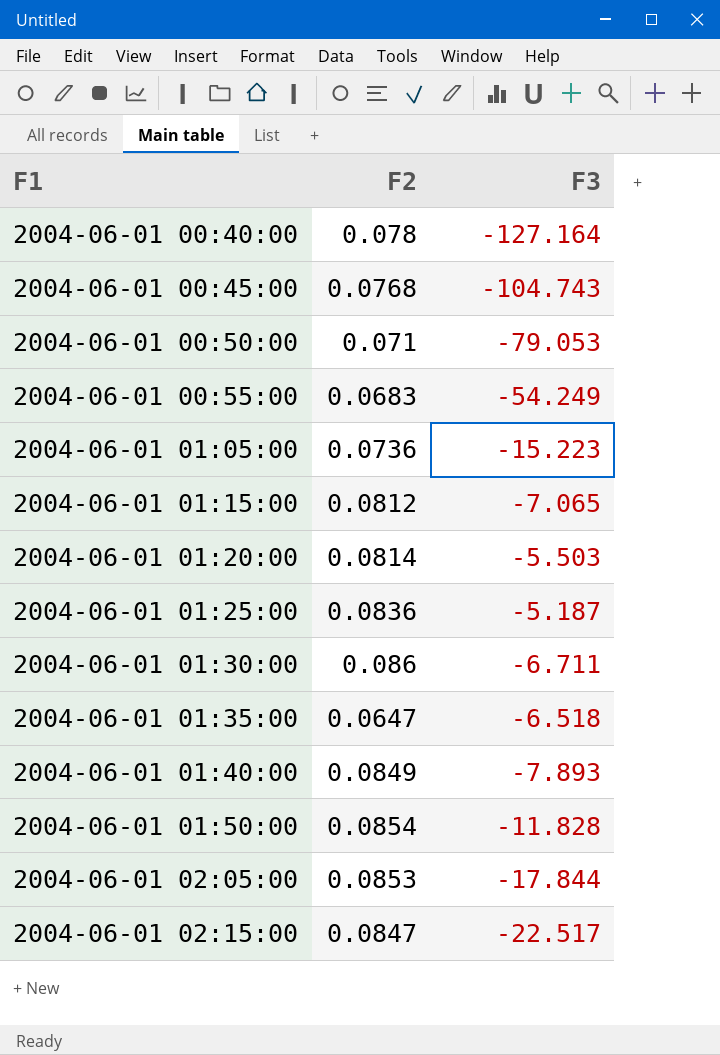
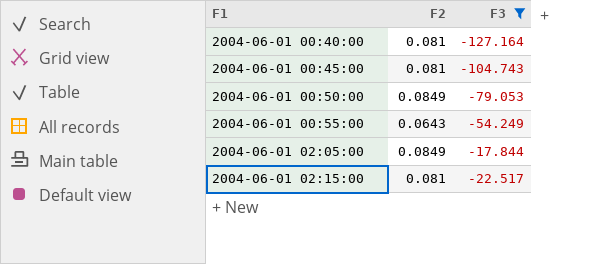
filter: none -> F3 <= -17.844
2004-06-01 00:40:00 | F2: 0.078 -> 0.081
2004-06-01 00:45:00 | F2: 0.0768 -> 0.081
2004-06-01 00:50:00 | F2: 0.071 -> 0.0849
2004-06-01 00:55:00 | F2: 0.0683 -> 0.0643
2004-06-01 02:05:00 | F2: 0.0853 -> 0.0849
2004-06-01 02:15:00 | F2: 0.0847 -> 0.081

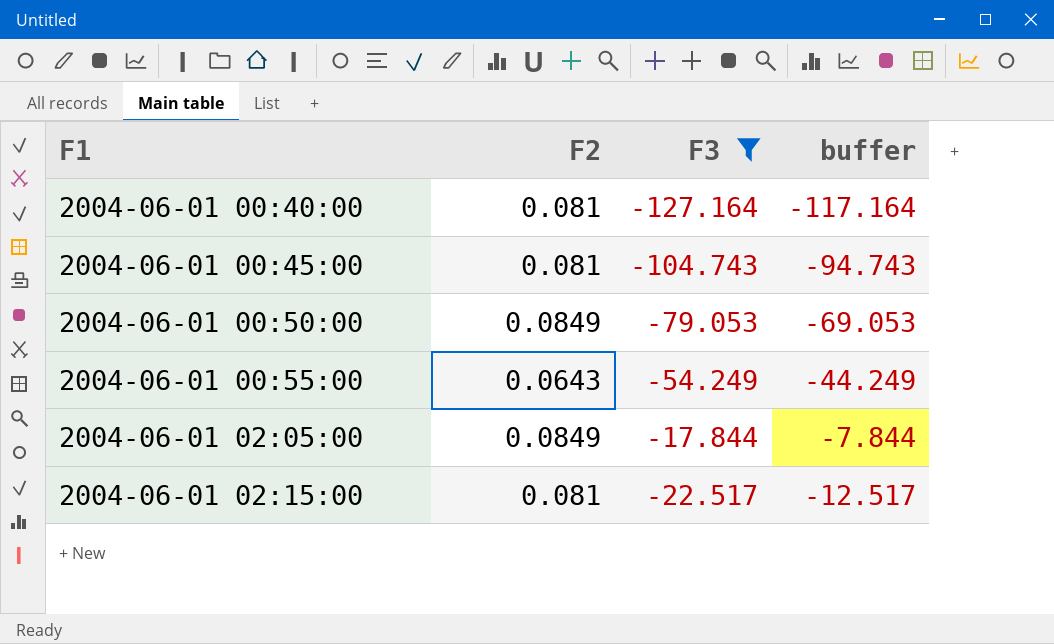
column buffer | formula: none -> [F3] + 10

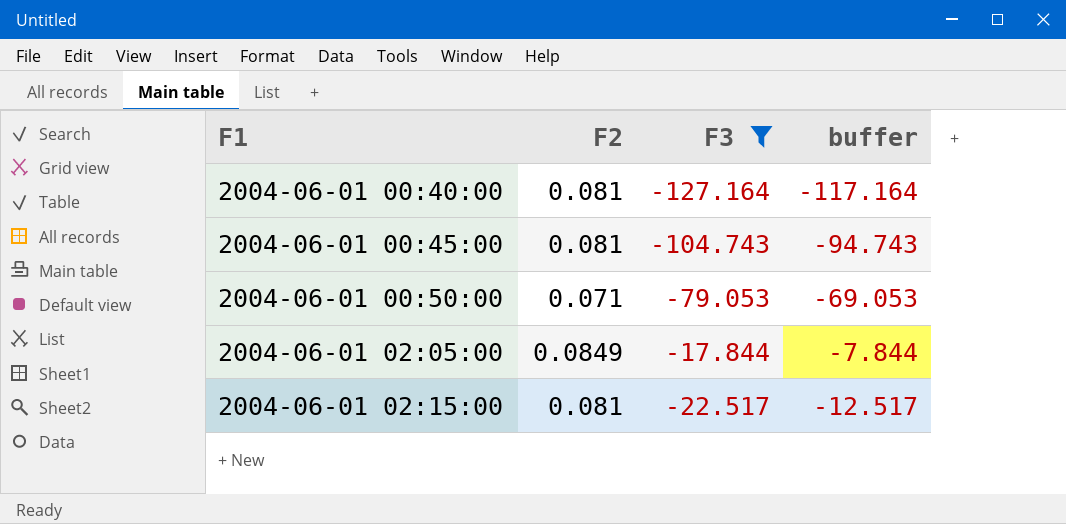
row 2004-06-01 00:55:00: 0.0643 | -54.249 | -44.249 -> none
2004-06-01 00:50:00 | F2: 0.0849 -> 0.071

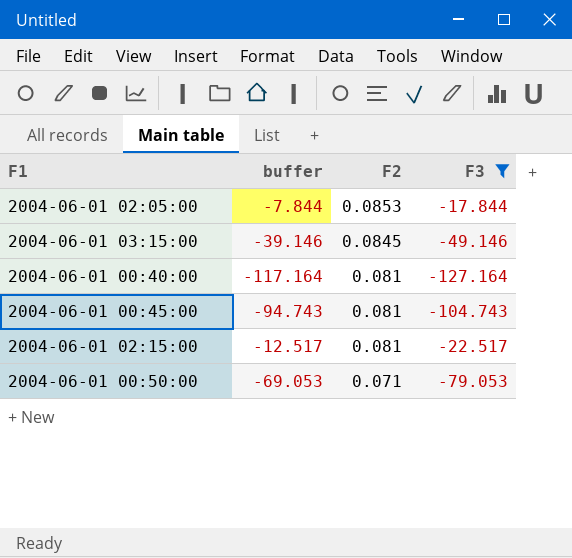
row order: F1 ascending -> F2 descending
column buffer | position: 4 -> 2
2004-06-01 02:05:00 | F2: 0.0849 -> 0.0853
row 2004-06-01 03:15:00: none -> -39.146 | 0.0845 | -49.146

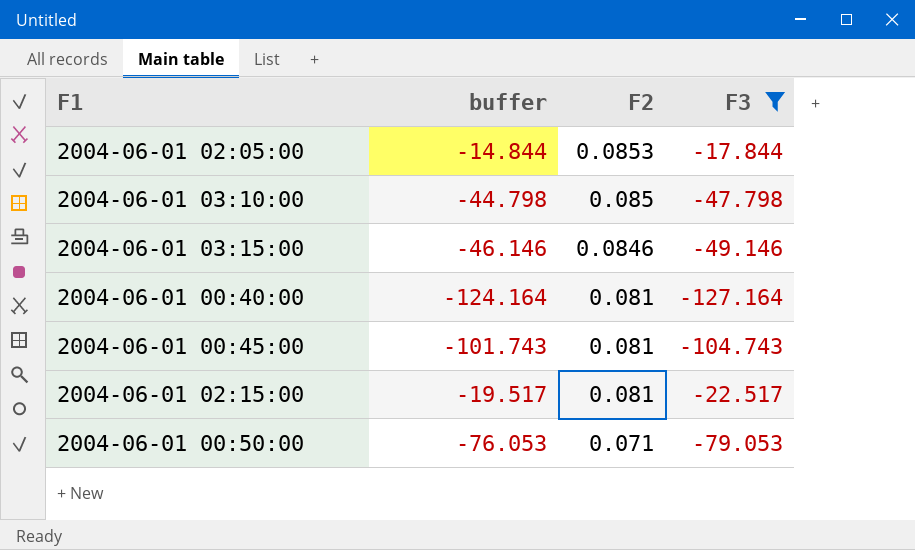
column buffer | formula: [F3] + 10 -> [F3] + 3
row 2004-06-01 03:10:00: none -> -44.798 | 0.085 | -47.798
2004-06-01 03:15:00 | F2: 0.0845 -> 0.0846

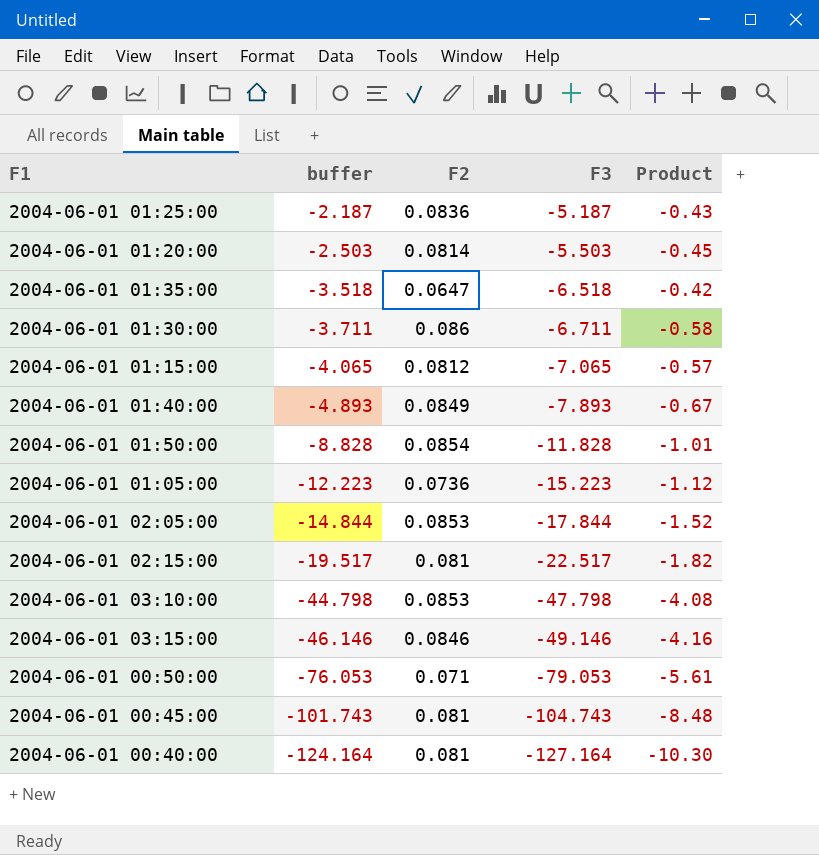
filter: F3 <= -17.844 -> none
row order: F2 descending -> buffer descending
column Product | formula: none -> [F2] * [F3]
2004-06-01 03:10:00 | F2: 0.085 -> 0.0853

